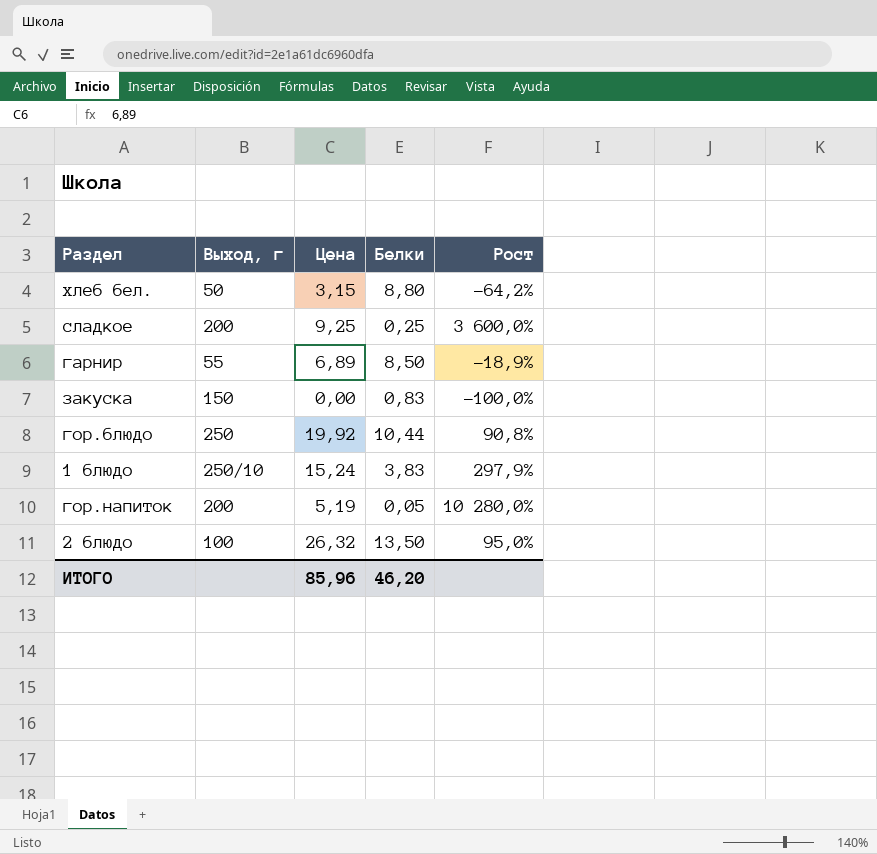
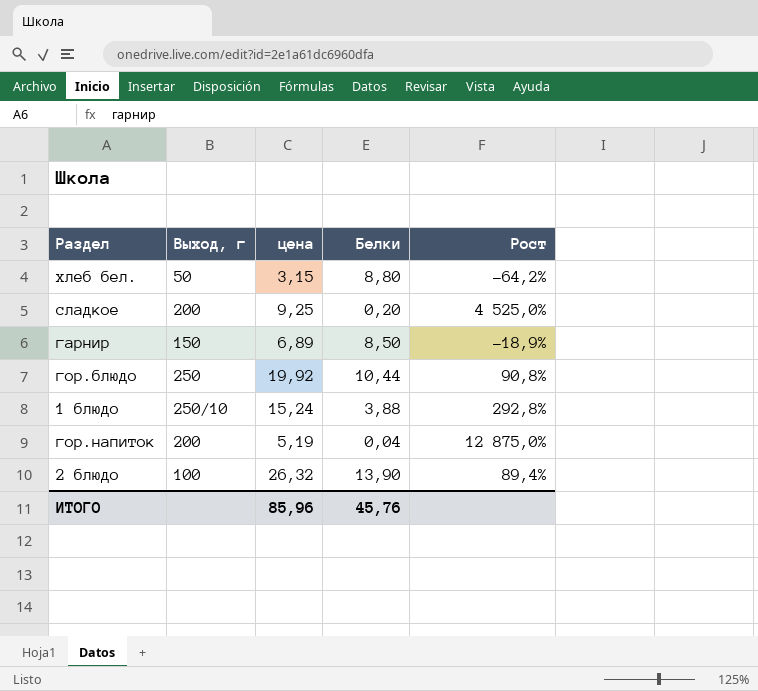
column name: Цена -> цена
row закуска: 150 | 0,00 | 0,83 | -100,0% -> none
сладкое | Белки: 0,25 -> 0,20
сладкое | Рост: 3 600,0% -> 4 525,0%
гарнир | Выход, г: 55 -> 150
1 блюдо | Белки: 3,83 -> 3,88
1 блюдо | Рост: 297,9% -> 292,8%
гор.напиток | Белки: 0,05 -> 0,04
гор.напиток | Рост: 10 280,0% -> 12 875,0%
2 блюдо | Белки: 13,50 -> 13,90
2 блюдо | Рост: 95,0% -> 89,4%
ИТОГО | Белки: 46,20 -> 45,76

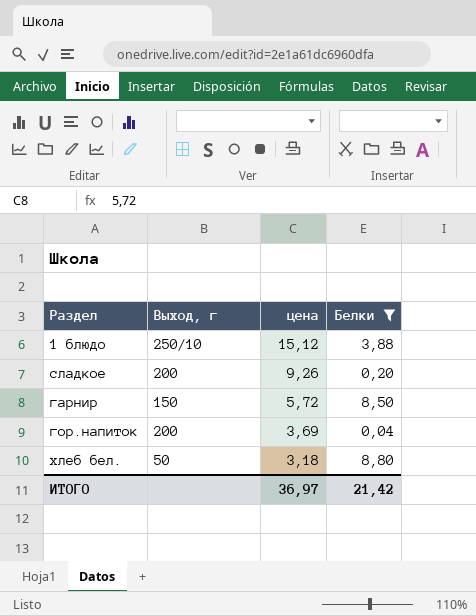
filter: none -> Белки <= 8,80
row order: none -> цена descending
column Рост | formula: ([цена] - [Белки]) / [Белки] -> none
1 блюдо | цена: 15,24 -> 15,12
сладкое | цена: 9,25 -> 9,26
гарнир | цена: 6,89 -> 5,72
гор.напиток | цена: 5,19 -> 3,69
хлеб бел. | цена: 3,15 -> 3,18
ИТОГО | цена: 85,96 -> 36,97
ИТОГО | Белки: 45,76 -> 21,42

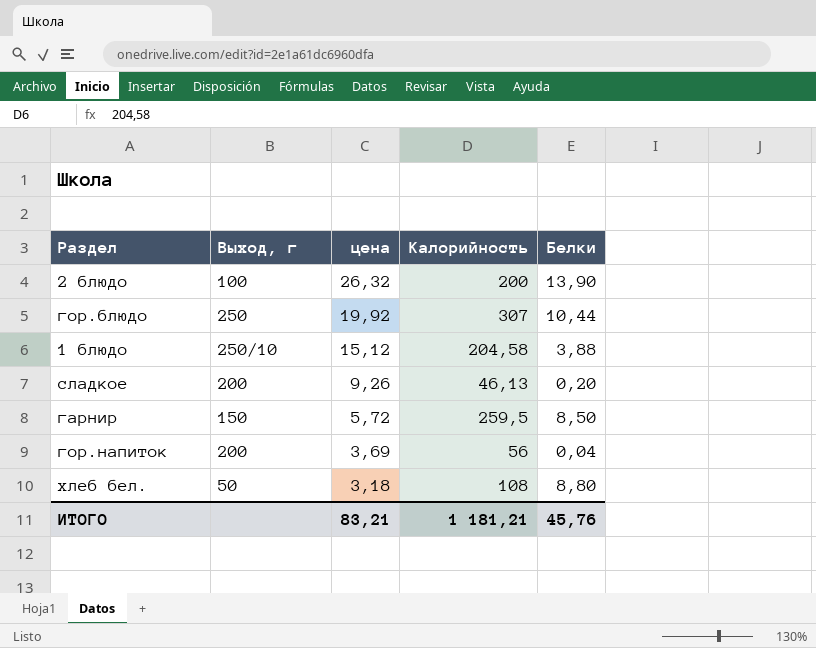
filter: Белки <= 8,80 -> none
column Калорийность | position: none -> 4
ИТОГО | цена: 36,97 -> 83,21
ИТОГО | Белки: 21,42 -> 45,76

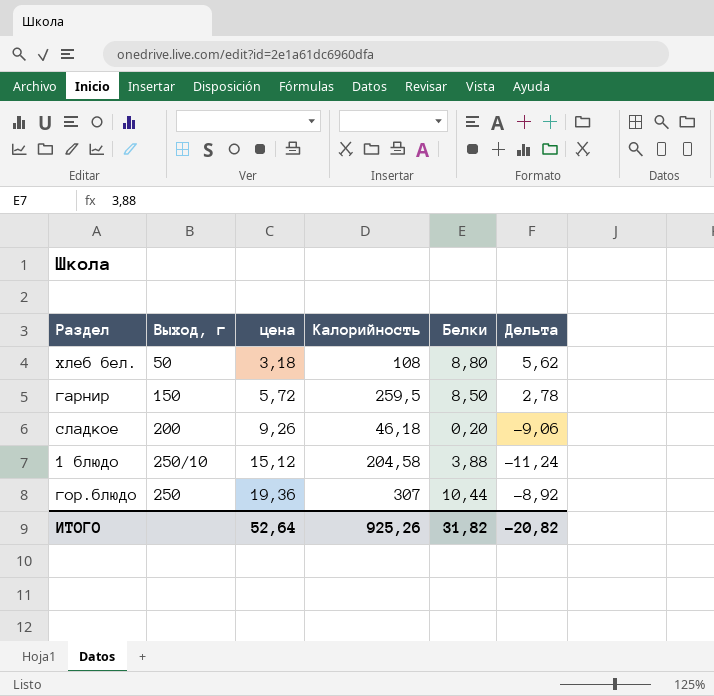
row order: цена descending -> цена ascending
column Дельта | formula: none -> [Белки] - [цена]
row 2 блюдо: 100 | 26,32 | 200 | 13,90 -> none
row гор.напиток: 200 | 3,69 | 56 | 0,04 -> none
сладкое | Калорийность: 46,13 -> 46,18
гор.блюдо | цена: 19,92 -> 19,36
ИТОГО | цена: 83,21 -> 52,64
ИТОГО | Калорийность: 1 181,21 -> 925,26
ИТОГО | Белки: 45,76 -> 31,82

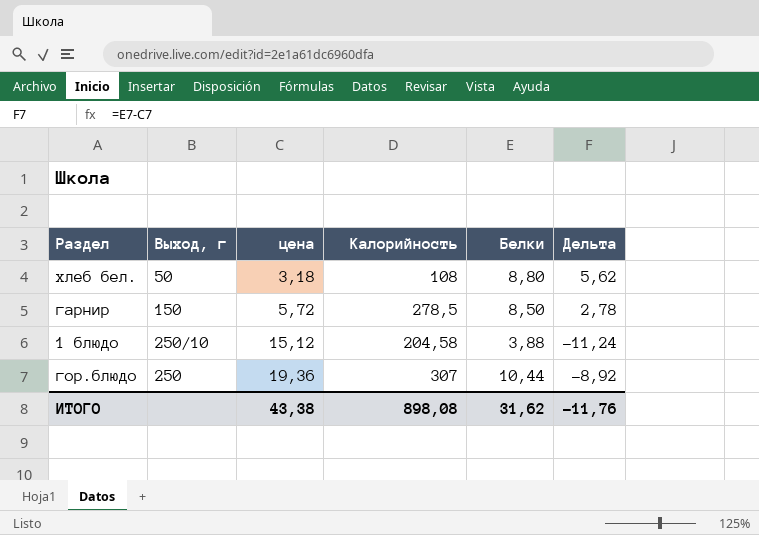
row сладкое: 200 | 9,26 | 46,18 | 0,20 | -9,06 -> none
гарнир | Калорийность: 259,5 -> 278,5
ИТОГО | цена: 52,64 -> 43,38
ИТОГО | Калорийность: 925,26 -> 898,08
ИТОГО | Белки: 31,82 -> 31,62
ИТОГО | Дельта: -20,82 -> -11,76

